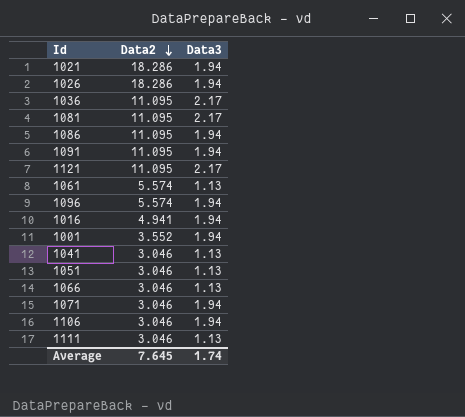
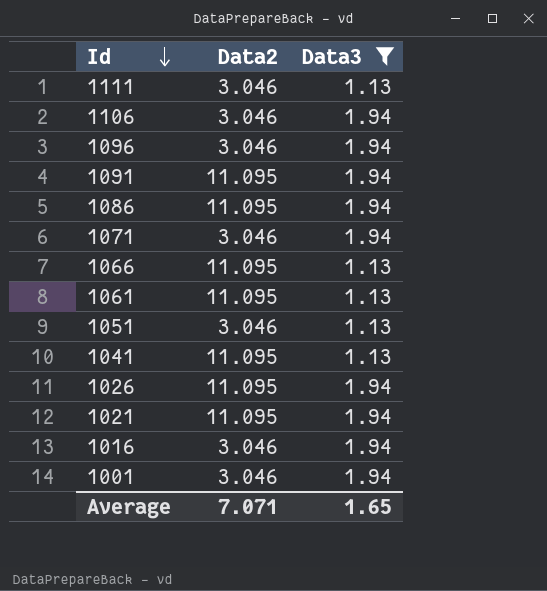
filter: none -> Data3 != 2.17
row order: Data2 descending -> Id descending
1096 | Data2: 5.574 -> 3.046
1066 | Data2: 3.046 -> 11.095
1061 | Data2: 5.574 -> 11.095
1041 | Data2: 3.046 -> 11.095
1026 | Data2: 18.286 -> 11.095
1021 | Data2: 18.286 -> 11.095
1016 | Data2: 4.941 -> 3.046
1001 | Data2: 3.552 -> 3.046
Average | Data2: 7.645 -> 7.071
Average | Data3: 1.74 -> 1.65

